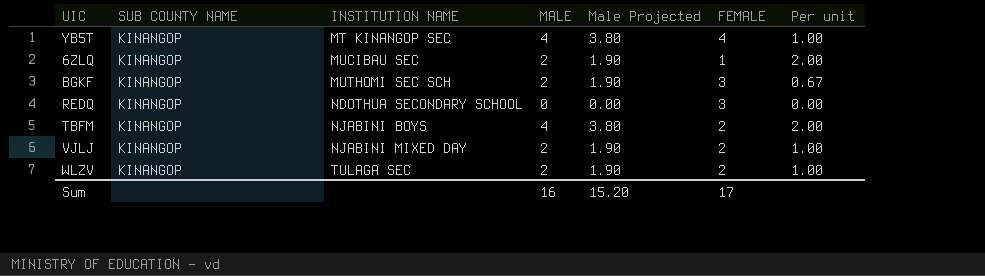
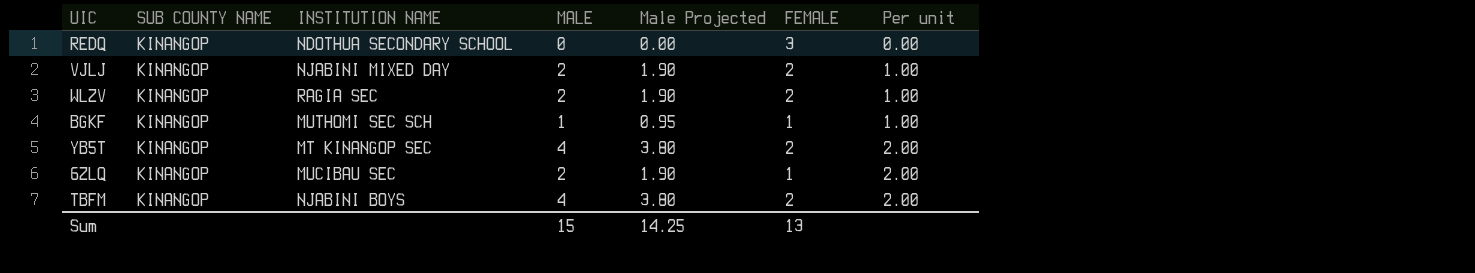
row order: INSTITUTION NAME ascending -> Per unit ascending
WLZV | INSTITUTION NAME: TULAGA SEC -> RAGIA SEC
BGKF | MALE: 2 -> 1
BGKF | Male Projected: 1.90 -> 0.95
BGKF | FEMALE: 3 -> 1
BGKF | Per unit: 0.67 -> 1.00
YB5T | FEMALE: 4 -> 2
YB5T | Per unit: 1.00 -> 2.00
Sum | MALE: 16 -> 15
Sum | Male Projected: 15.20 -> 14.25
Sum | FEMALE: 17 -> 13

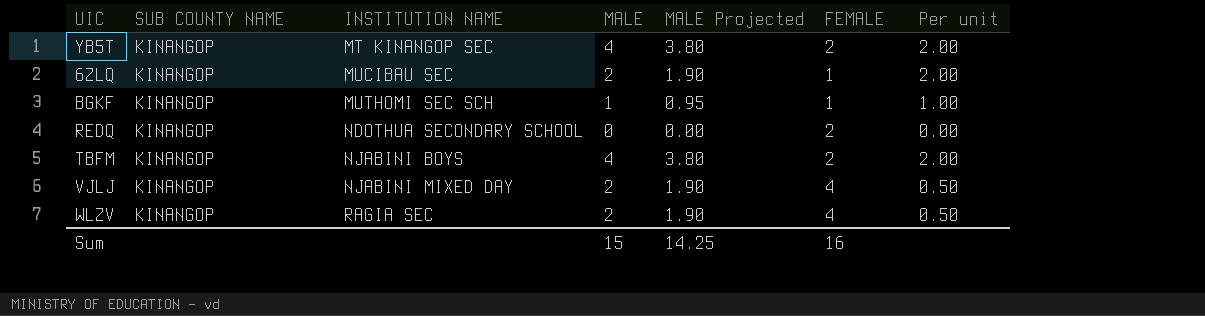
row order: Per unit ascending -> INSTITUTION NAME ascending
column name: Male Projected -> MALE Projected
REDQ | FEMALE: 3 -> 2
VJLJ | FEMALE: 2 -> 4
VJLJ | Per unit: 1.00 -> 0.50
WLZV | FEMALE: 2 -> 4
WLZV | Per unit: 1.00 -> 0.50
Sum | FEMALE: 13 -> 16

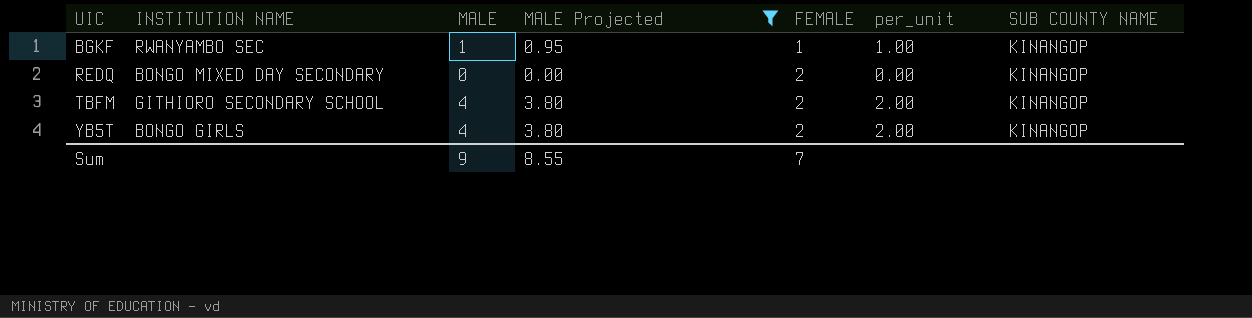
filter: none -> MALE Projected != 1.90
row order: INSTITUTION NAME ascending -> UIC ascending
column name: Per unit -> per_unit
column SUB COUNTY NAME | position: 2 -> 7
BGKF | INSTITUTION NAME: MUTHOMI SEC SCH -> RWANYAMBO SEC
REDQ | INSTITUTION NAME: NDOTHUA SECONDARY SCHOOL -> BONGO MIXED DAY SECONDARY
TBFM | INSTITUTION NAME: NJABINI BOYS -> GITHIORO SECONDARY SCHOOL
YB5T | INSTITUTION NAME: MT KINANGOP SEC -> BONGO GIRLS
Sum | MALE: 15 -> 9
Sum | MALE Projected: 14.25 -> 8.55
Sum | FEMALE: 16 -> 7

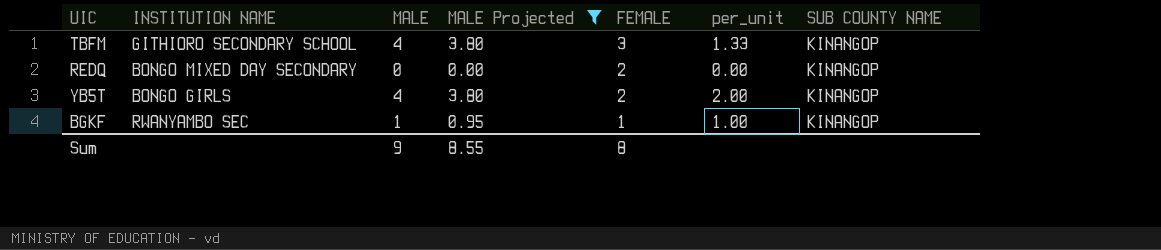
row order: UIC ascending -> FEMALE descending
TBFM | FEMALE: 2 -> 3
TBFM | per_unit: 2.00 -> 1.33
Sum | FEMALE: 7 -> 8

